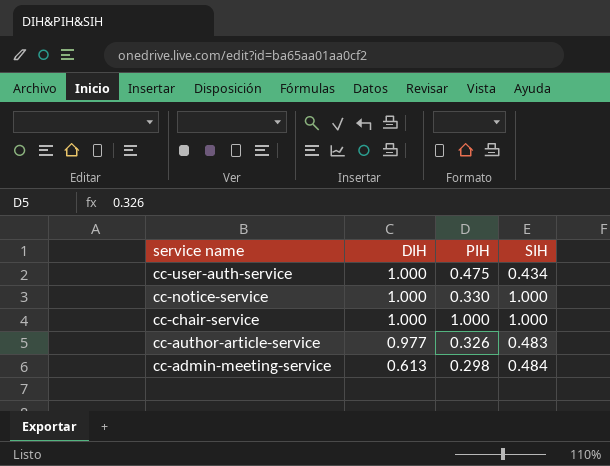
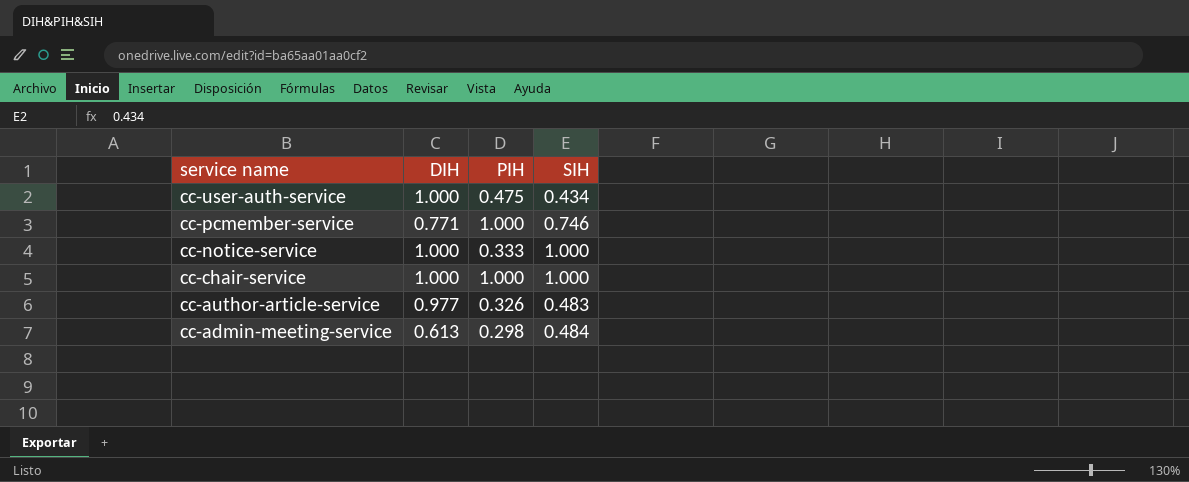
row cc-pcmember-service: none -> 0.771 | 1.000 | 0.746
cc-notice-service | PIH: 0.330 -> 0.333

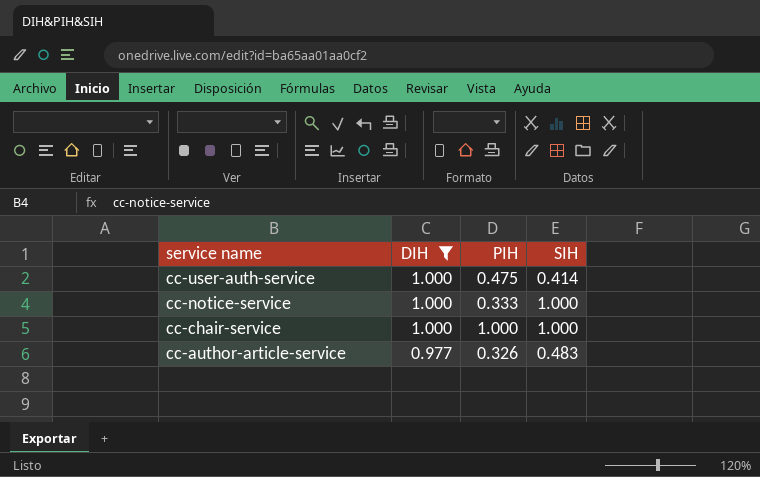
filter: none -> DIH >= 0.977
cc-user-auth-service | SIH: 0.434 -> 0.414

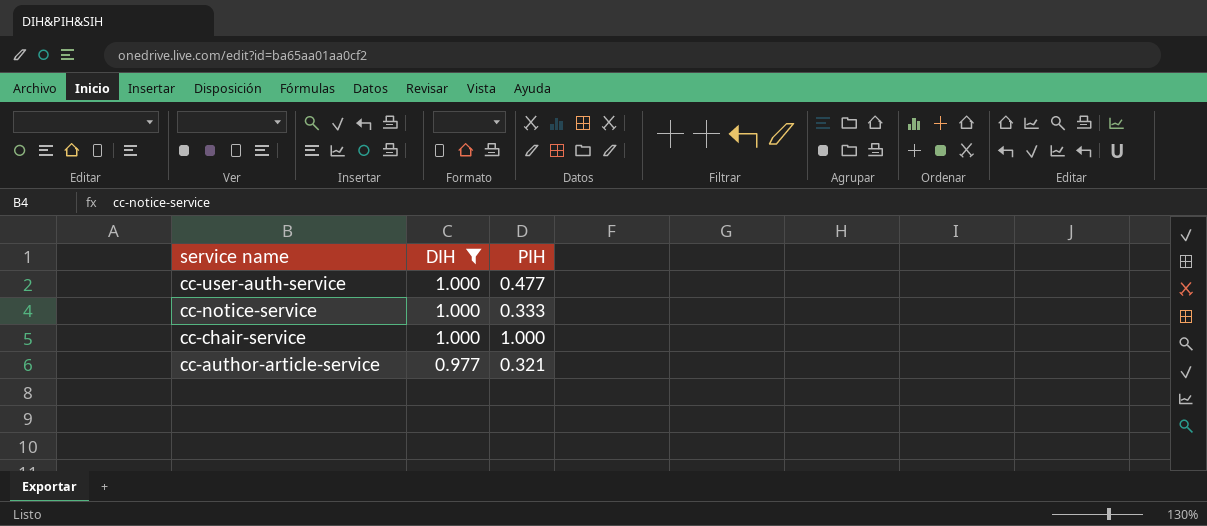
column SIH | position: 4 -> none
cc-user-auth-service | PIH: 0.475 -> 0.477
cc-author-article-service | PIH: 0.326 -> 0.321

